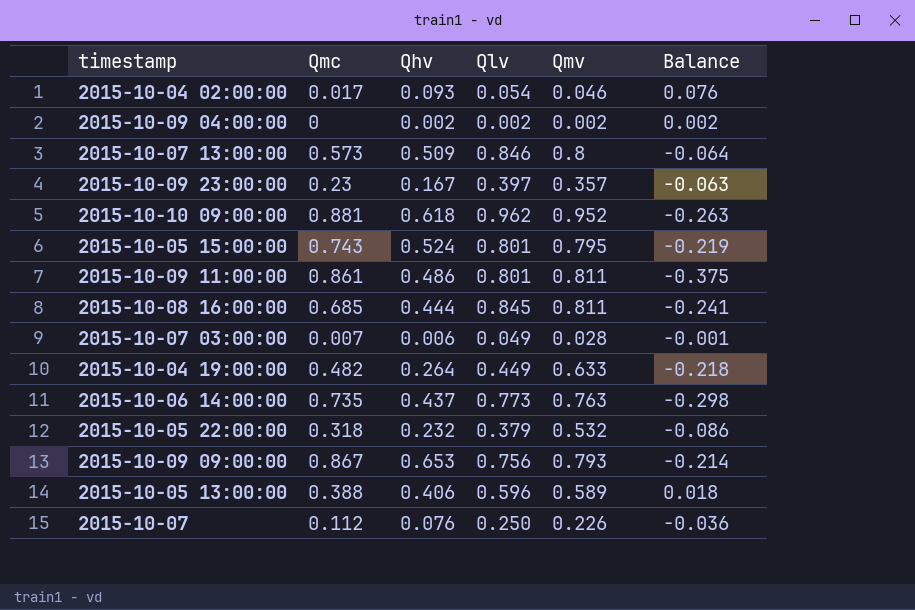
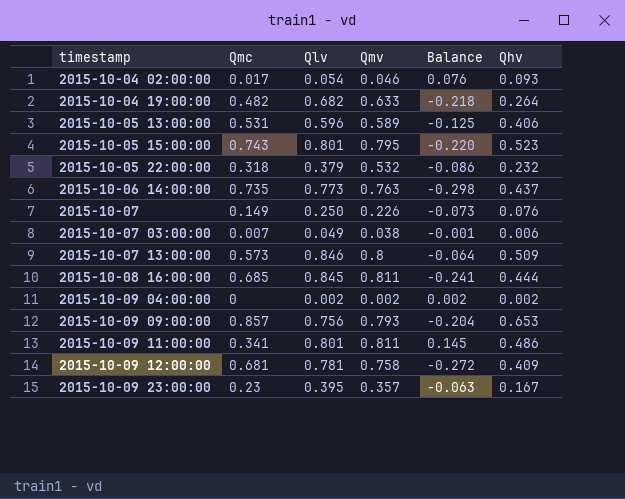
row order: none -> timestamp ascending
column Qhv | position: 3 -> 6
row 2015-10-10 09:00:00: 0.881 | 0.618 | 0.962 | 0.952 | -0.263 -> none
2015-10-04 19:00:00 | Qlv: 0.449 -> 0.682
2015-10-05 13:00:00 | Qmc: 0.388 -> 0.531
2015-10-05 13:00:00 | Balance: 0.018 -> -0.125
2015-10-05 15:00:00 | Balance: -0.219 -> -0.220
2015-10-05 15:00:00 | Qhv: 0.524 -> 0.523
2015-10-07 | Qmc: 0.112 -> 0.149
2015-10-07 | Balance: -0.036 -> -0.073
2015-10-07 03:00:00 | Qmv: 0.028 -> 0.038
2015-10-09 09:00:00 | Qmc: 0.867 -> 0.857
2015-10-09 09:00:00 | Balance: -0.214 -> -0.204
2015-10-09 11:00:00 | Qmc: 0.861 -> 0.341
2015-10-09 11:00:00 | Balance: -0.375 -> 0.145
row 2015-10-09 12:00:00: none -> 0.681 | 0.781 | 0.758 | -0.272 | 0.409
2015-10-09 23:00:00 | Qlv: 0.397 -> 0.395

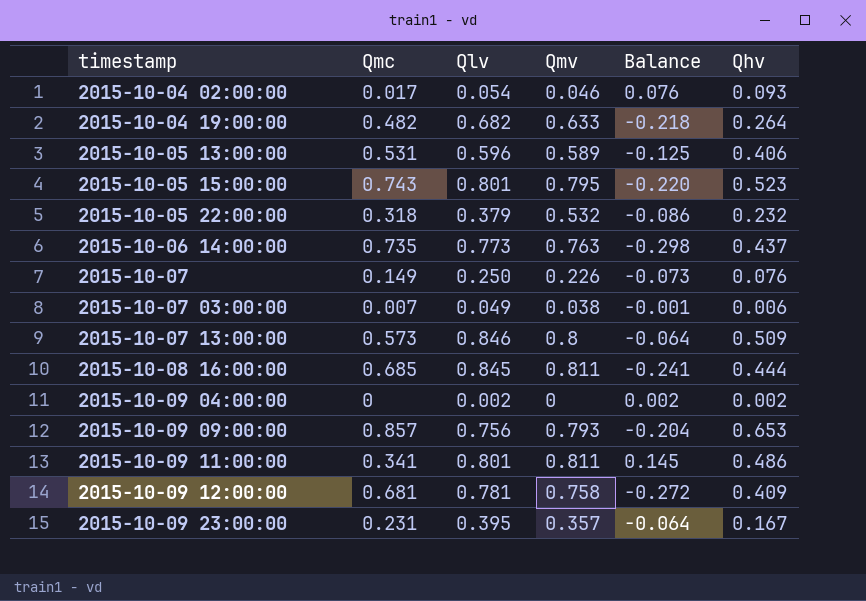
2015-10-09 04:00:00 | Qmv: 0.002 -> 0
2015-10-09 23:00:00 | Qmc: 0.23 -> 0.231
2015-10-09 23:00:00 | Balance: -0.063 -> -0.064

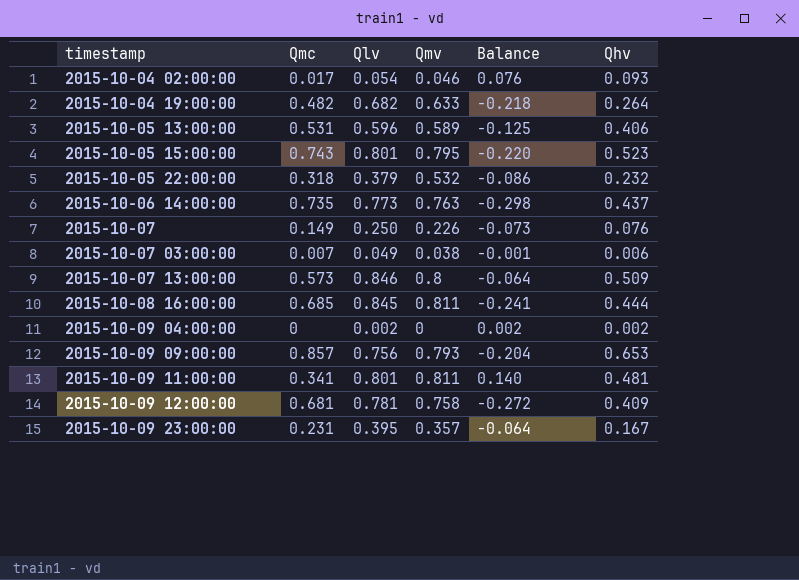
2015-10-09 11:00:00 | Balance: 0.145 -> 0.140
2015-10-09 11:00:00 | Qhv: 0.486 -> 0.481

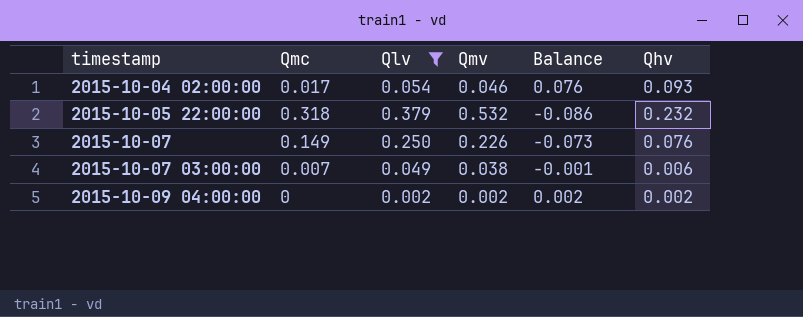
filter: none -> Qlv <= 0.379
2015-10-09 04:00:00 | Qmv: 0 -> 0.002

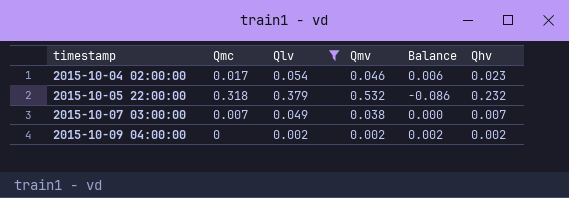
row 2015-10-07: 0.149 | 0.250 | 0.226 | -0.073 | 0.076 -> none
2015-10-04 02:00:00 | Balance: 0.076 -> 0.006
2015-10-04 02:00:00 | Qhv: 0.093 -> 0.023
2015-10-07 03:00:00 | Balance: -0.001 -> 0.000
2015-10-07 03:00:00 | Qhv: 0.006 -> 0.007

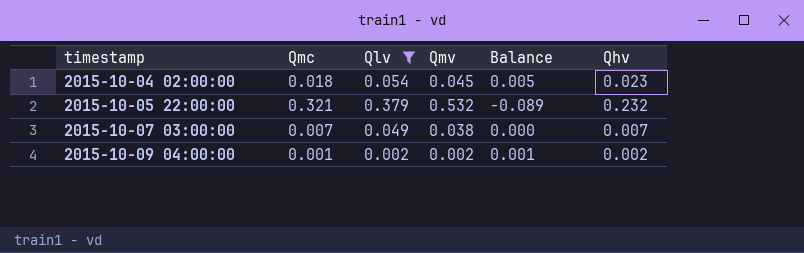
2015-10-04 02:00:00 | Qmc: 0.017 -> 0.018
2015-10-04 02:00:00 | Qmv: 0.046 -> 0.045
2015-10-04 02:00:00 | Balance: 0.006 -> 0.005
2015-10-05 22:00:00 | Qmc: 0.318 -> 0.321
2015-10-05 22:00:00 | Balance: -0.086 -> -0.089
2015-10-09 04:00:00 | Qmc: 0 -> 0.001
2015-10-09 04:00:00 | Balance: 0.002 -> 0.001

